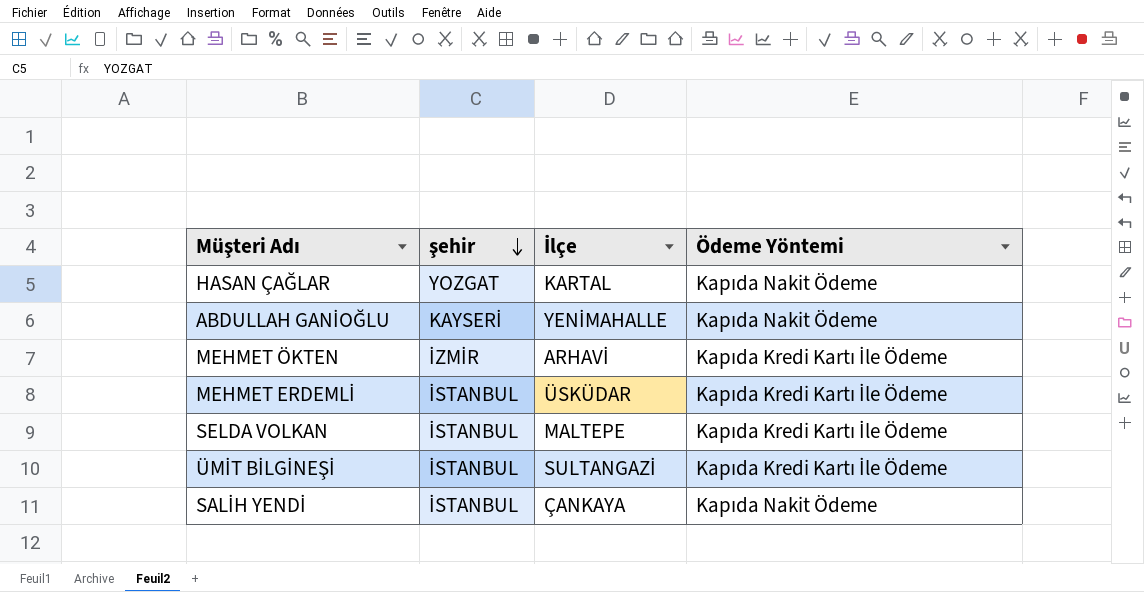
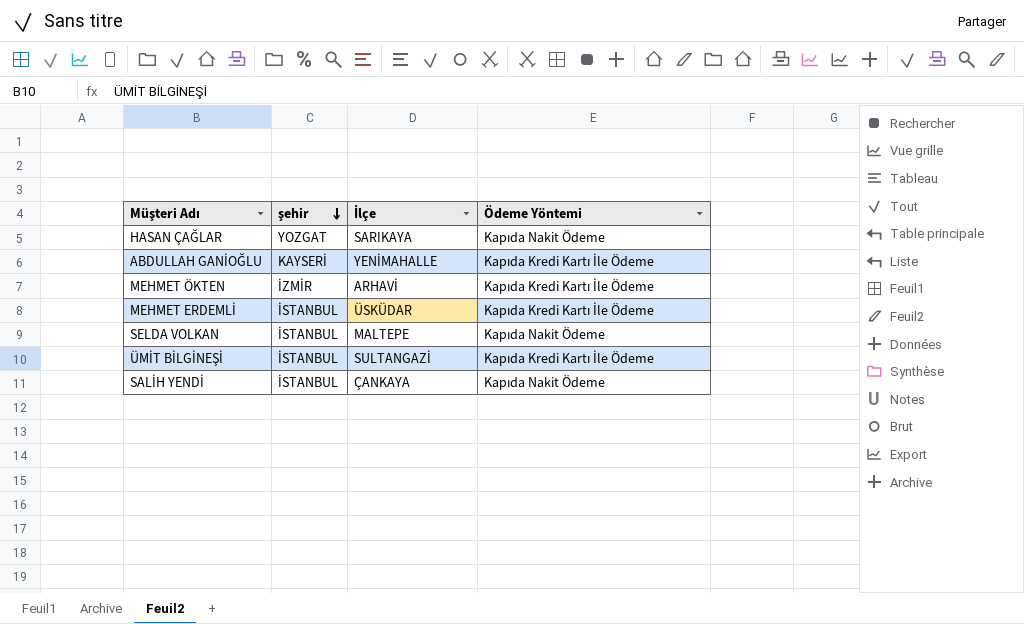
HASAN ÇAĞLAR | İlçe: KARTAL -> SARIKAYA
ABDULLAH GANİOĞLU | Ödeme Yöntemi: Kapıda Nakit Ödeme -> Kapıda Kredi Kartı İle Ödeme
SELDA VOLKAN | Ödeme Yöntemi: Kapıda Kredi Kartı İle Ödeme -> Kapıda Nakit Ödeme

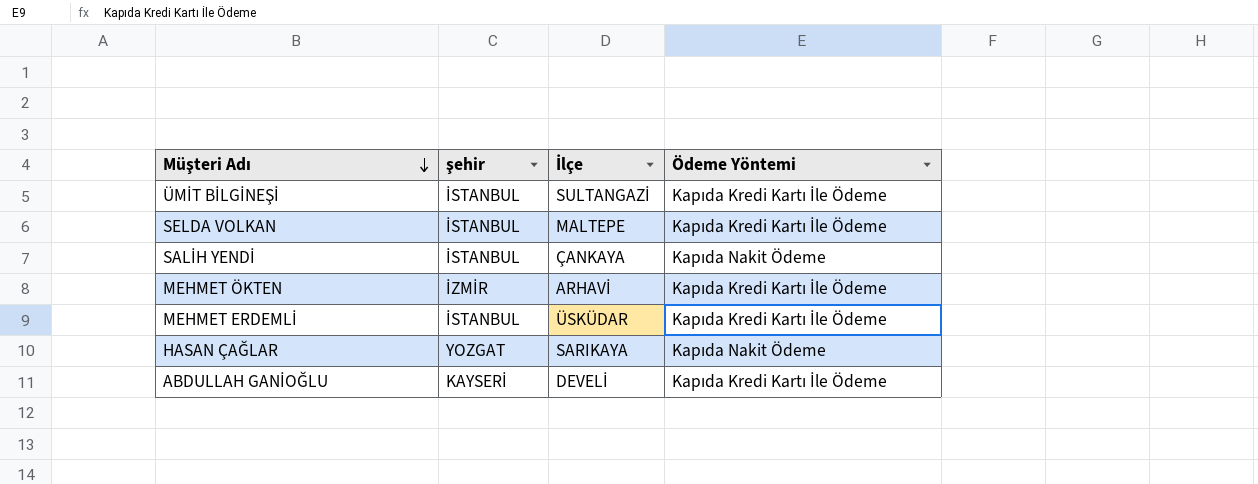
row order: şehir descending -> Müşteri Adı descending
SELDA VOLKAN | Ödeme Yöntemi: Kapıda Nakit Ödeme -> Kapıda Kredi Kartı İle Ödeme
ABDULLAH GANİOĞLU | İlçe: YENİMAHALLE -> DEVELİ

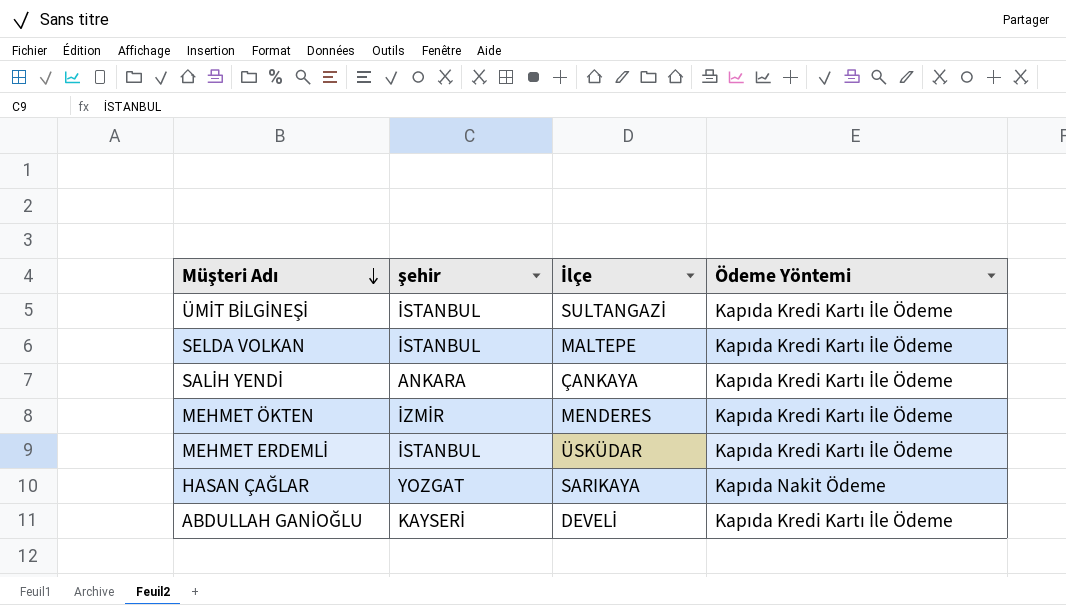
SALİH YENDİ | şehir: İSTANBUL -> ANKARA
SALİH YENDİ | Ödeme Yöntemi: Kapıda Nakit Ödeme -> Kapıda Kredi Kartı İle Ödeme
MEHMET ÖKTEN | İlçe: ARHAVİ -> MENDERES

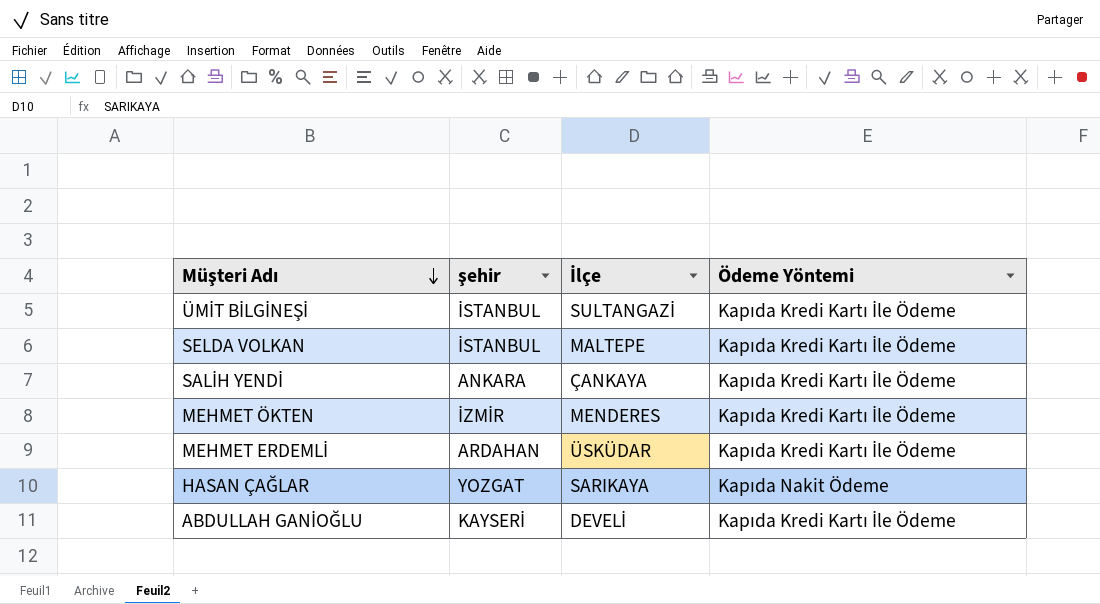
MEHMET ERDEMLİ | şehir: İSTANBUL -> ARDAHAN

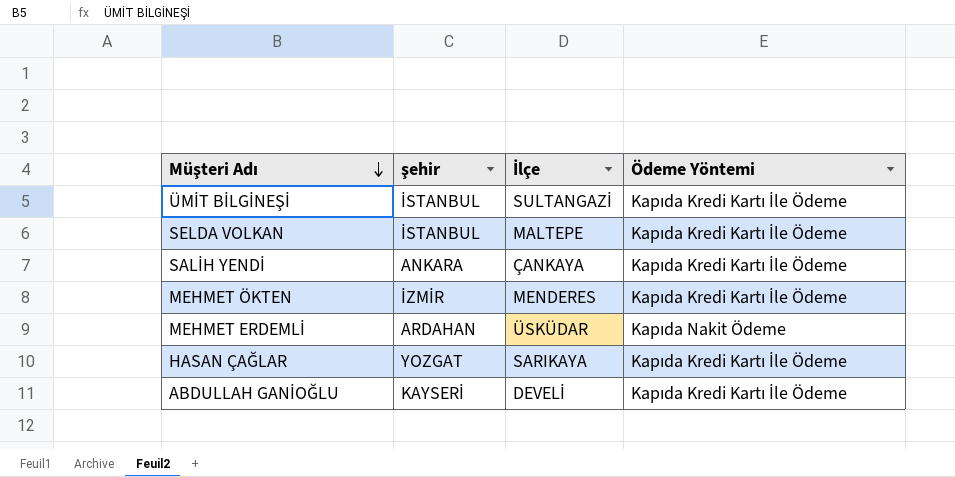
MEHMET ERDEMLİ | Ödeme Yöntemi: Kapıda Kredi Kartı İle Ödeme -> Kapıda Nakit Ödeme
HASAN ÇAĞLAR | Ödeme Yöntemi: Kapıda Nakit Ödeme -> Kapıda Kredi Kartı İle Ödeme

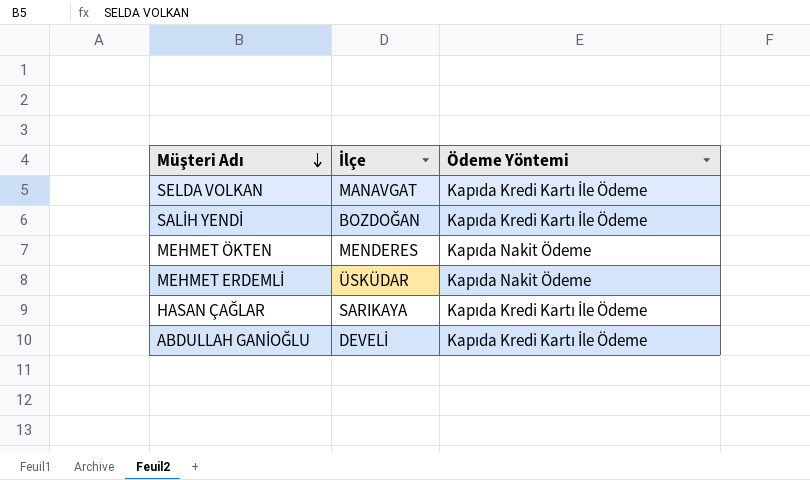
column şehir | position: 2 -> none
row ÜMİT BİLGİNEŞİ: İSTANBUL | SULTANGAZİ | Kapıda Kredi Kartı İle Ödeme -> none
SELDA VOLKAN | İlçe: MALTEPE -> MANAVGAT
SALİH YENDİ | İlçe: ÇANKAYA -> BOZDOĞAN
MEHMET ÖKTEN | Ödeme Yöntemi: Kapıda Kredi Kartı İle Ödeme -> Kapıda Nakit Ödeme

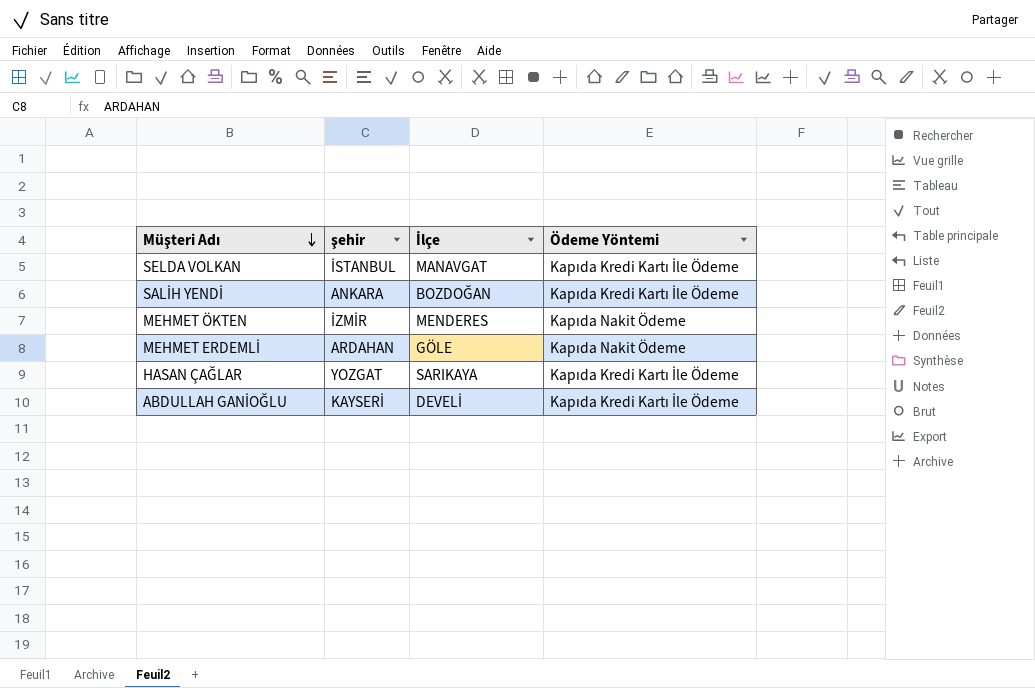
column şehir | position: none -> 2
MEHMET ERDEMLİ | İlçe: ÜSKÜDAR -> GÖLE

